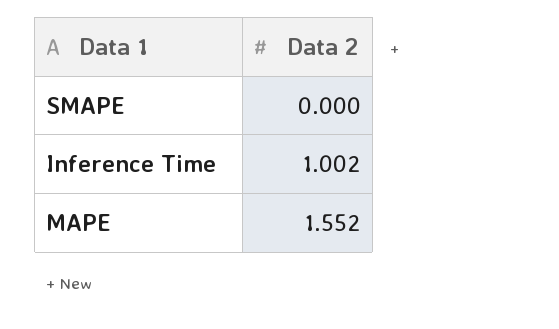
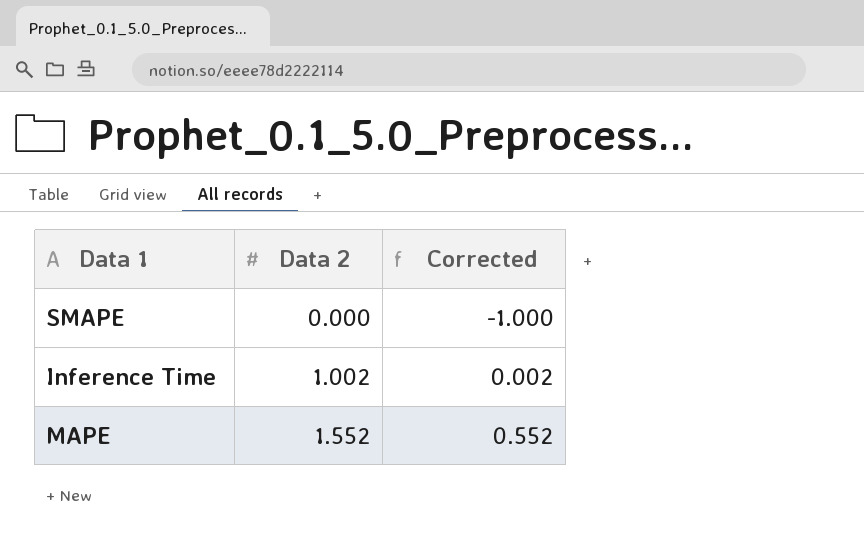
column Corrected | formula: none -> [Data 2] - 1

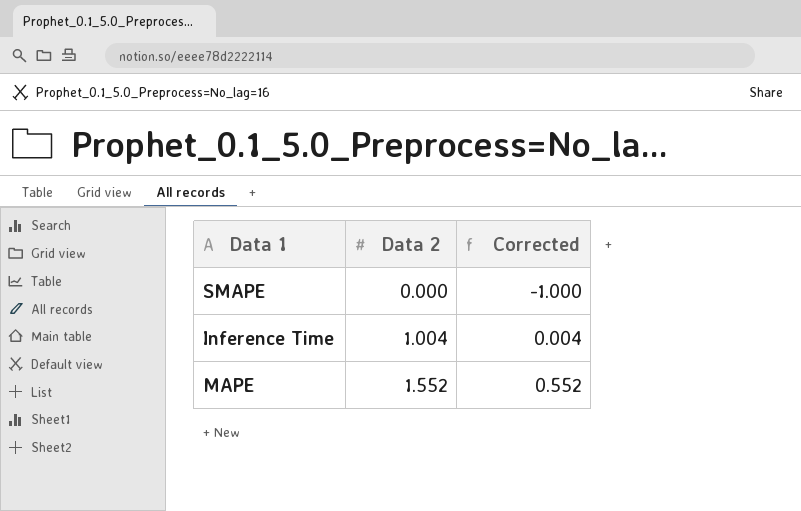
Inference Time | Data 2: 1.002 -> 1.004
Inference Time | Corrected: 0.002 -> 0.004

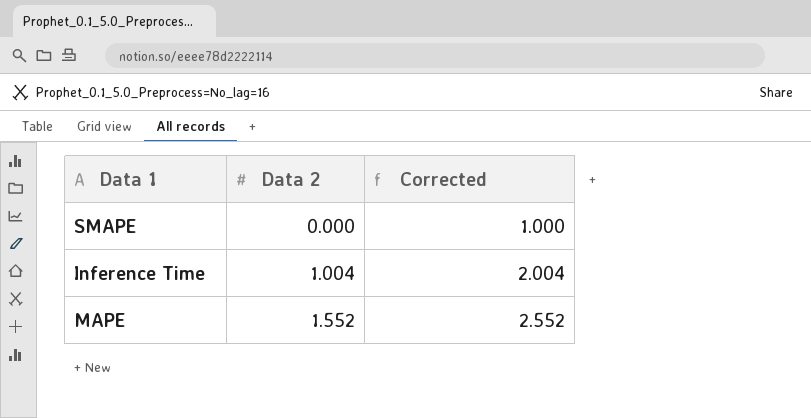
column Corrected | formula: [Data 2] - 1 -> [Data 2] + 1

